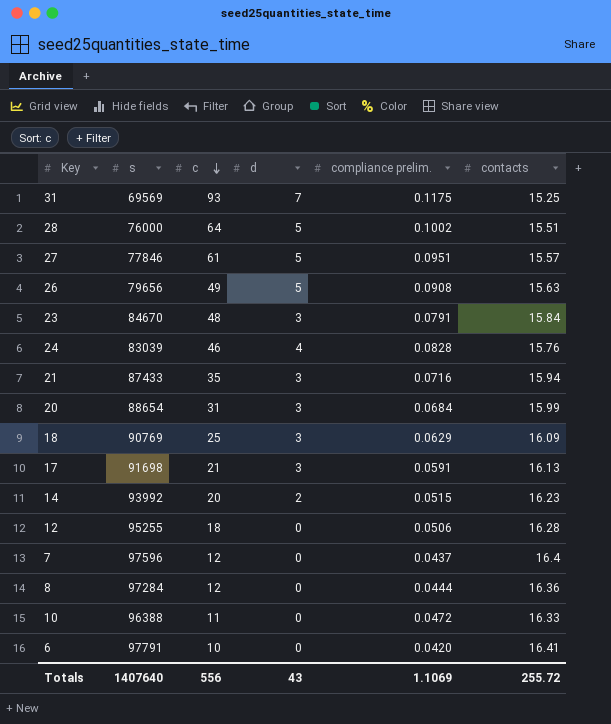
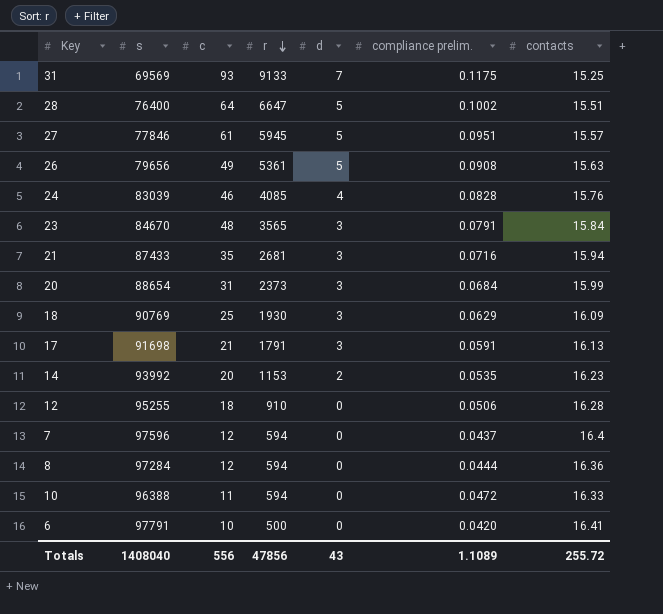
row order: c descending -> r descending
column r | position: none -> 4
28 | s: 76000 -> 76400
14 | compliance prelim.: 0.0515 -> 0.0535
Totals | s: 1407640 -> 1408040
Totals | compliance prelim.: 1.1069 -> 1.1089

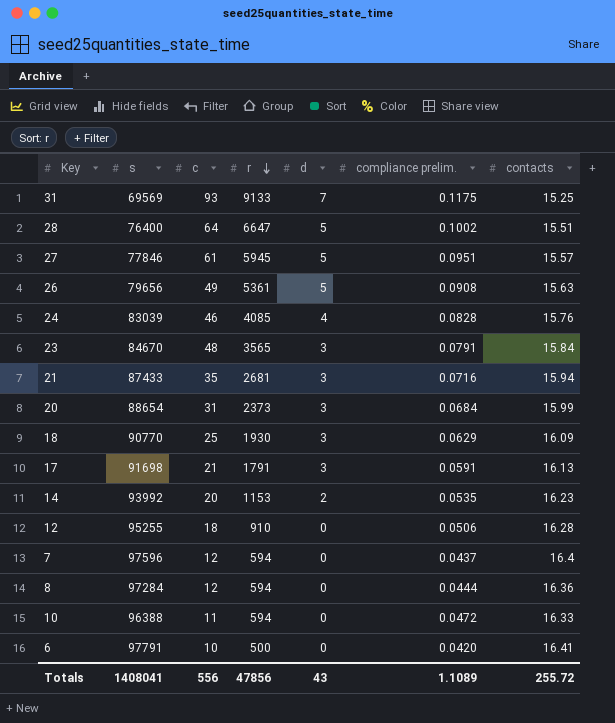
18 | s: 90769 -> 90770
Totals | s: 1408040 -> 1408041

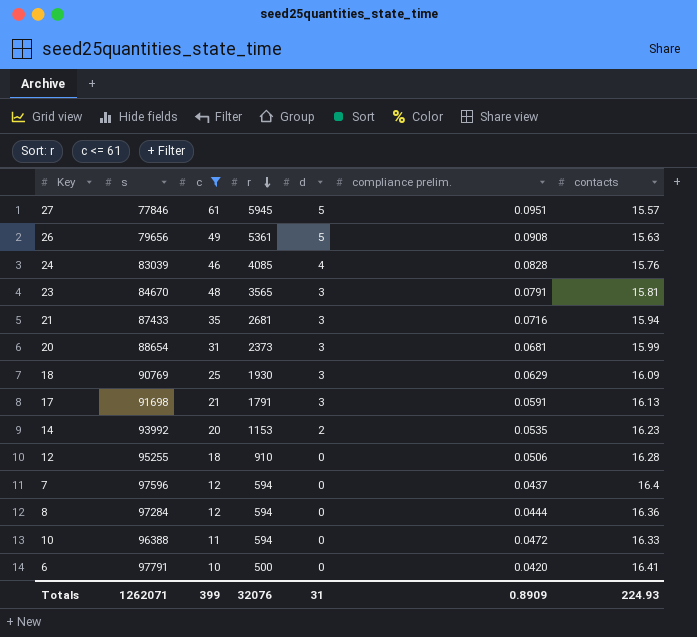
filter: none -> c <= 61
23 | contacts: 15.84 -> 15.81
20 | compliance prelim.: 0.0684 -> 0.0681
18 | s: 90770 -> 90769
Totals | s: 1408041 -> 1262071
Totals | c: 556 -> 399
Totals | r: 47856 -> 32076
Totals | d: 43 -> 31
Totals | compliance prelim.: 1.1089 -> 0.8909
Totals | contacts: 255.72 -> 224.93

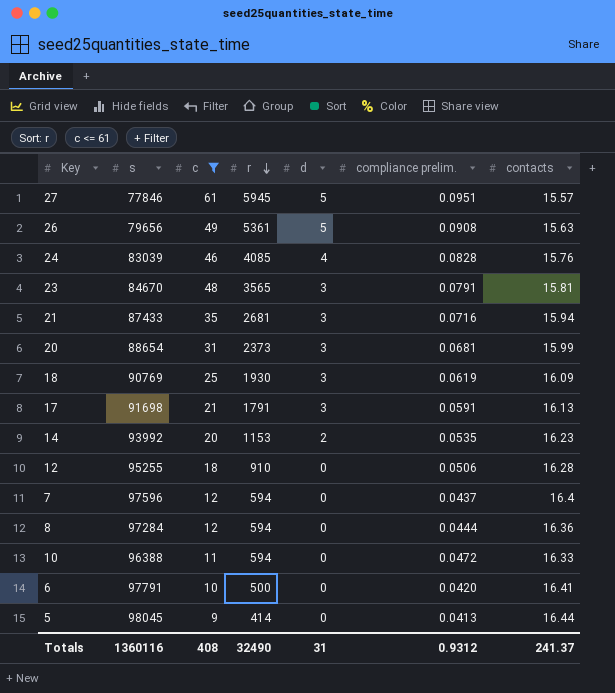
18 | compliance prelim.: 0.0629 -> 0.0619
row 5: none -> 98045 | 9 | 414 | 0 | 0.0413 | 16.44
Totals | s: 1262071 -> 1360116
Totals | c: 399 -> 408
Totals | r: 32076 -> 32490
Totals | compliance prelim.: 0.8909 -> 0.9312
Totals | contacts: 224.93 -> 241.37

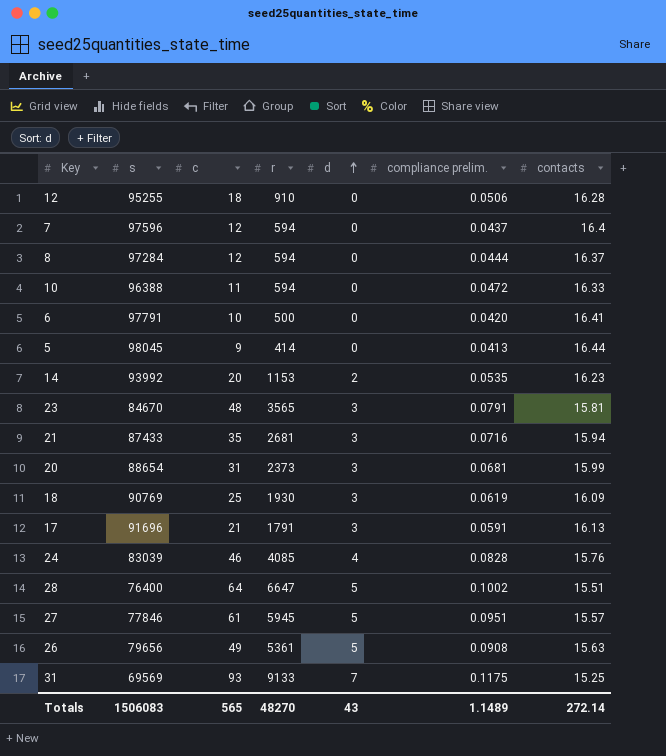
filter: c <= 61 -> none
row order: r descending -> d ascending
8 | contacts: 16.36 -> 16.37
17 | s: 91698 -> 91696
Totals | s: 1360116 -> 1506083
Totals | c: 408 -> 565
Totals | r: 32490 -> 48270
Totals | d: 31 -> 43
Totals | compliance prelim.: 0.9312 -> 1.1489
Totals | contacts: 241.37 -> 272.14

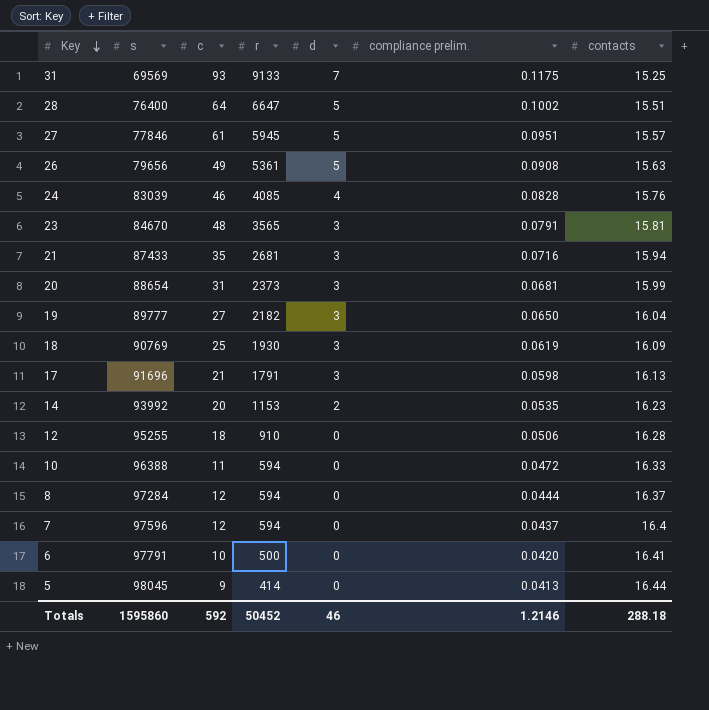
row order: d ascending -> Key descending
row 19: none -> 89777 | 27 | 2182 | 3 | 0.0650 | 16.04
17 | compliance prelim.: 0.0591 -> 0.0598
Totals | s: 1506083 -> 1595860
Totals | c: 565 -> 592
Totals | r: 48270 -> 50452
Totals | d: 43 -> 46
Totals | compliance prelim.: 1.1489 -> 1.2146
Totals | contacts: 272.14 -> 288.18

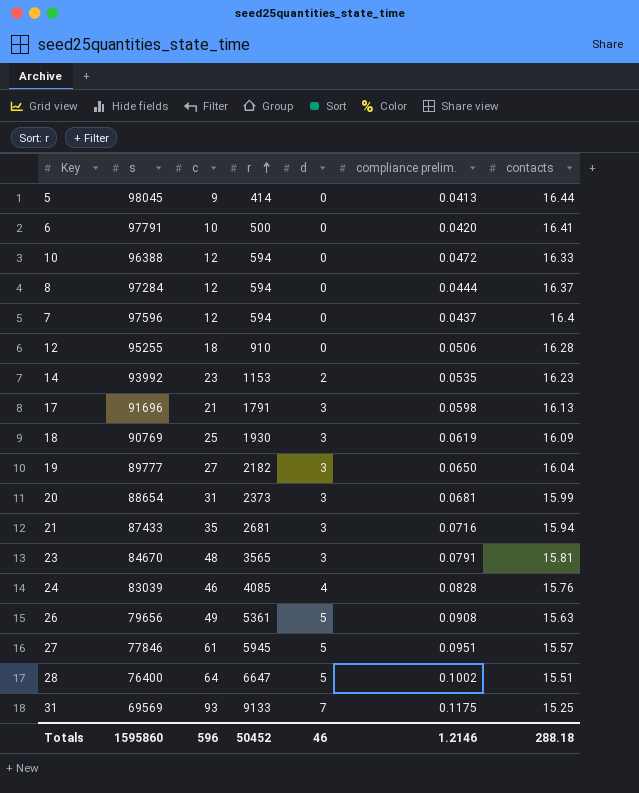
row order: Key descending -> r ascending
10 | c: 11 -> 12
14 | c: 20 -> 23
Totals | c: 592 -> 596

